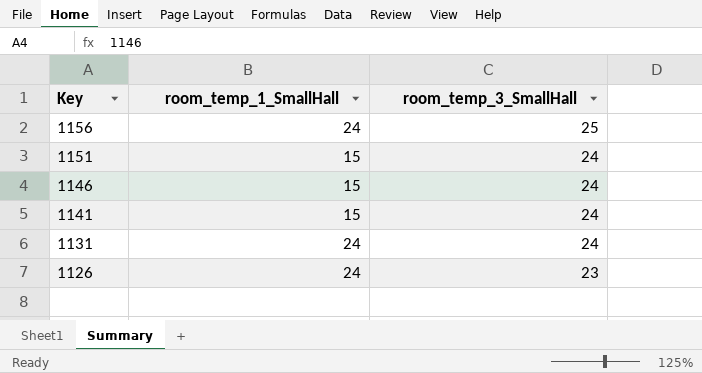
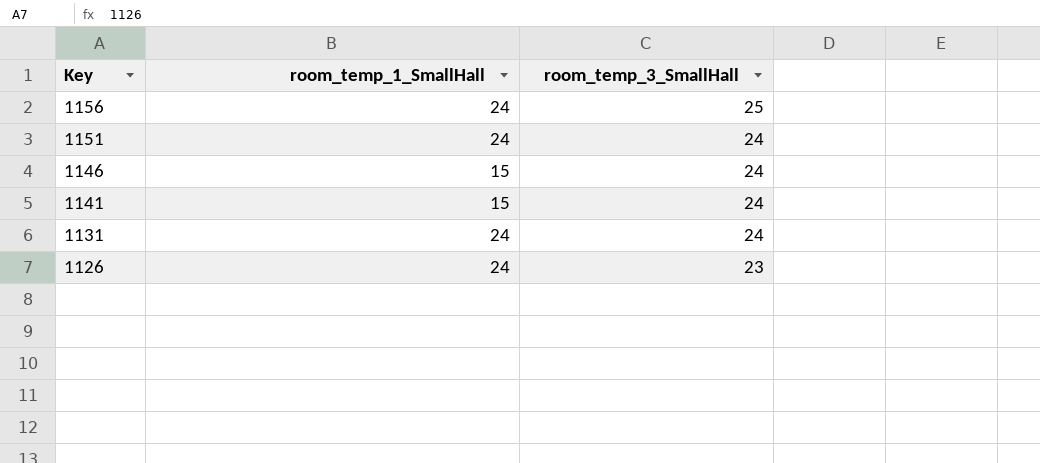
1151 | room_temp_1_SmallHall: 15 -> 24

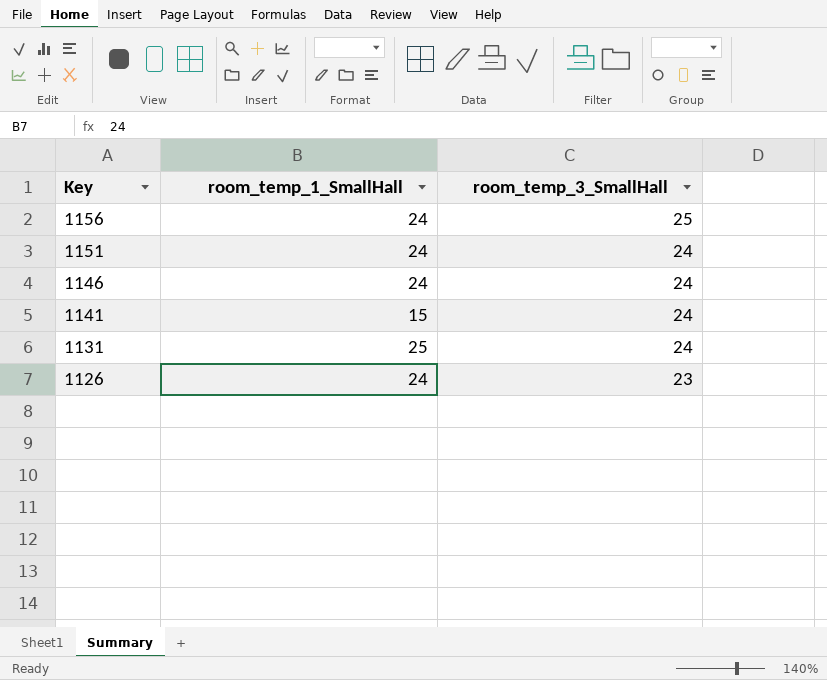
1146 | room_temp_1_SmallHall: 15 -> 24
1131 | room_temp_1_SmallHall: 24 -> 25

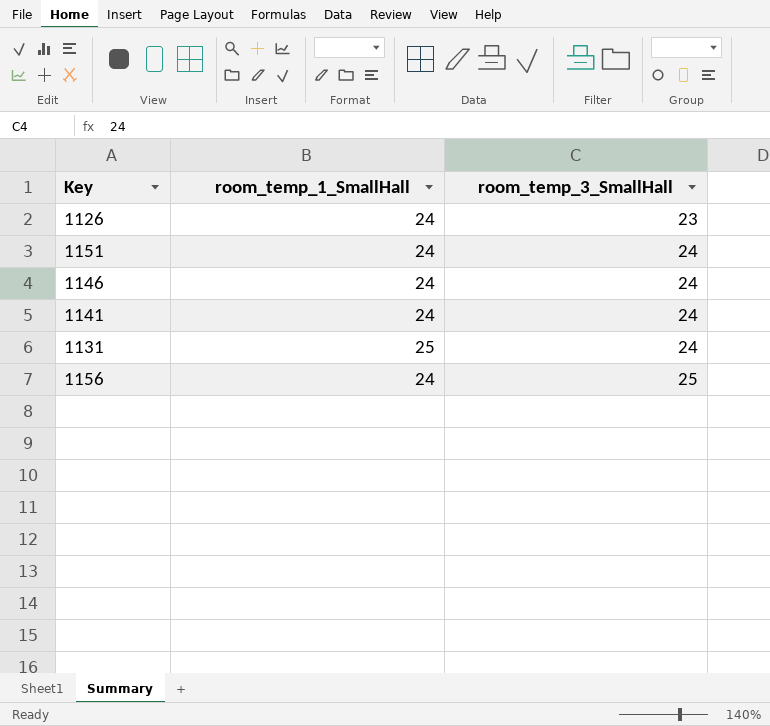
row order: Key descending -> room_temp_3_SmallHall ascending
1141 | room_temp_1_SmallHall: 15 -> 24

